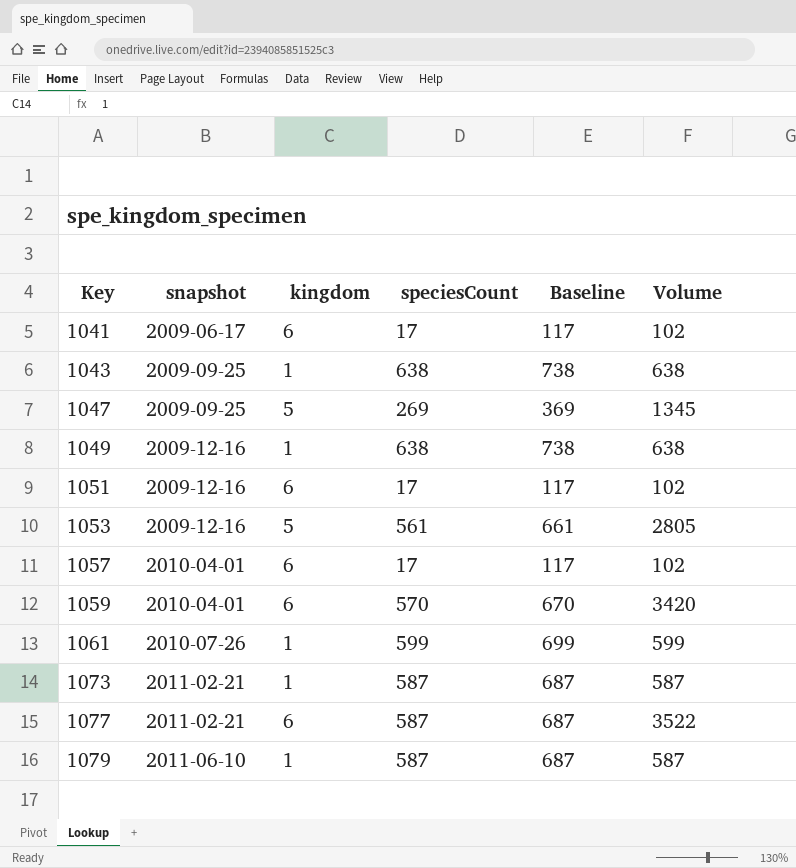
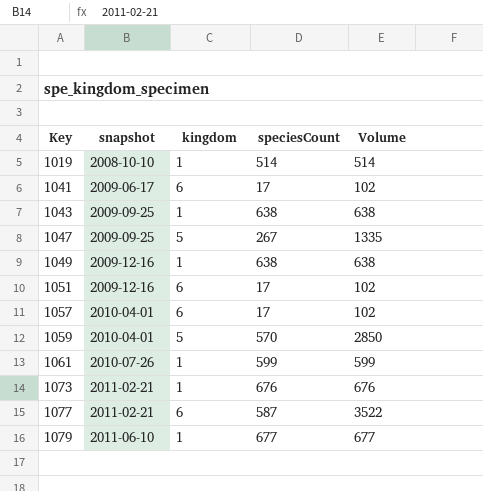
column Baseline | formula: [speciesCount] + 100 -> none
row 1053: 2009-12-16 | 5 | 561 | 661 | 2805 -> none
row 1019: none -> 2008-10-10 | 1 | 514 | 514
1047 | speciesCount: 269 -> 267
1047 | Volume: 1345 -> 1335
1059 | kingdom: 6 -> 5
1059 | Volume: 3420 -> 2850
1073 | speciesCount: 587 -> 676
1073 | Volume: 587 -> 676
1079 | speciesCount: 587 -> 677
1079 | Volume: 587 -> 677

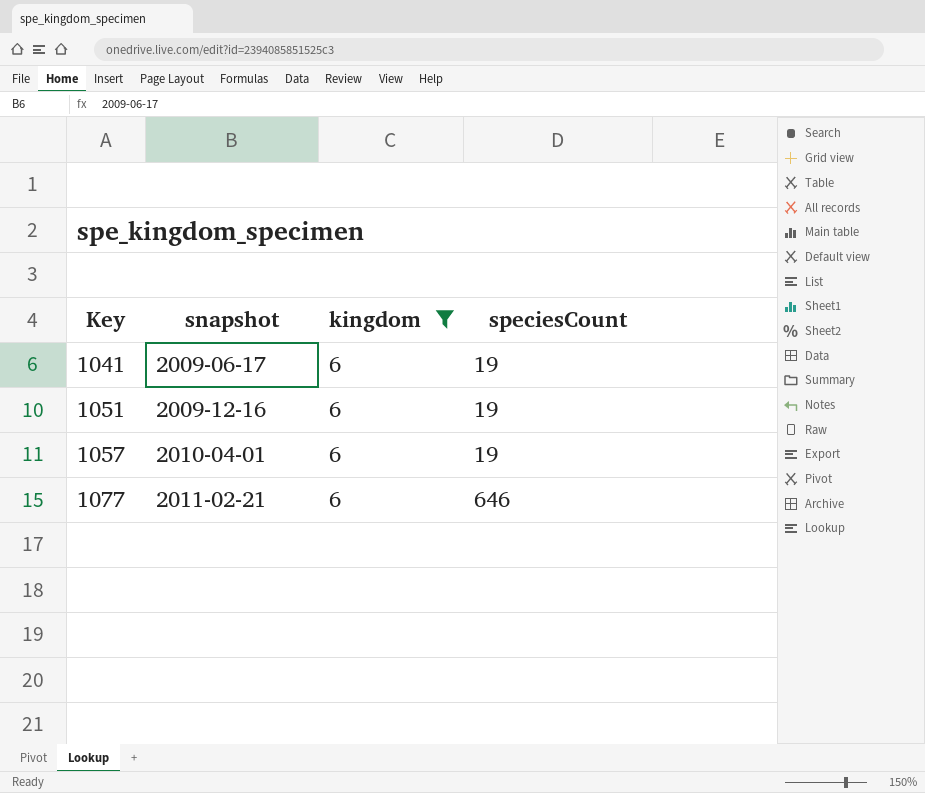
filter: none -> kingdom = 6
column Volume | formula: [kingdom] * [speciesCount] -> none
1041 | speciesCount: 17 -> 19
1051 | speciesCount: 17 -> 19
1057 | speciesCount: 17 -> 19
1077 | speciesCount: 587 -> 646

